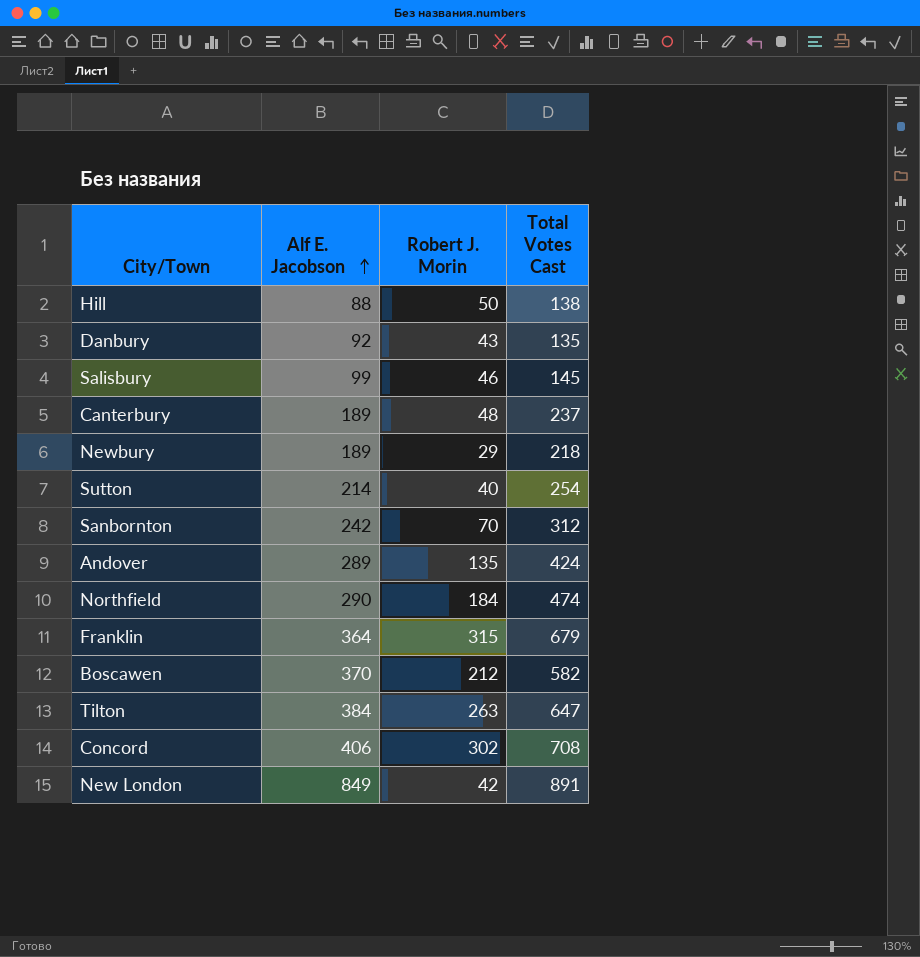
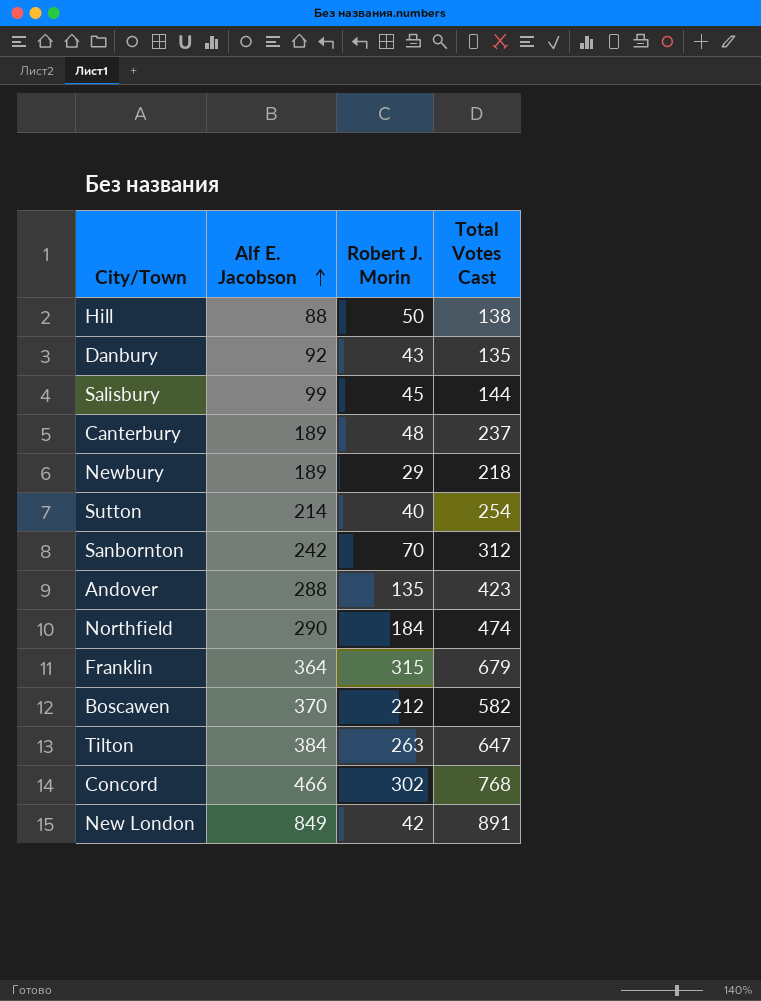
Salisbury | Robert J. Morin: 46 -> 45
Salisbury | Total Votes Cast: 145 -> 144
Andover | Alf E. Jacobson: 289 -> 288
Andover | Total Votes Cast: 424 -> 423
Concord | Alf E. Jacobson: 406 -> 466
Concord | Total Votes Cast: 708 -> 768

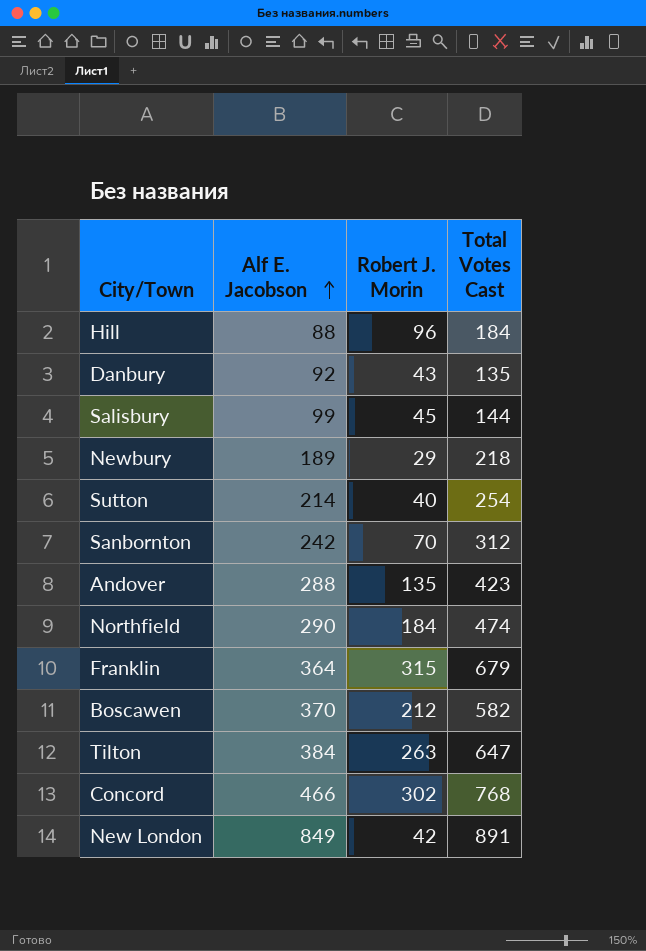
row Canterbury: 189 | 48 | 237 -> none
Hill | Robert J. Morin: 50 -> 96
Hill | Total Votes Cast: 138 -> 184

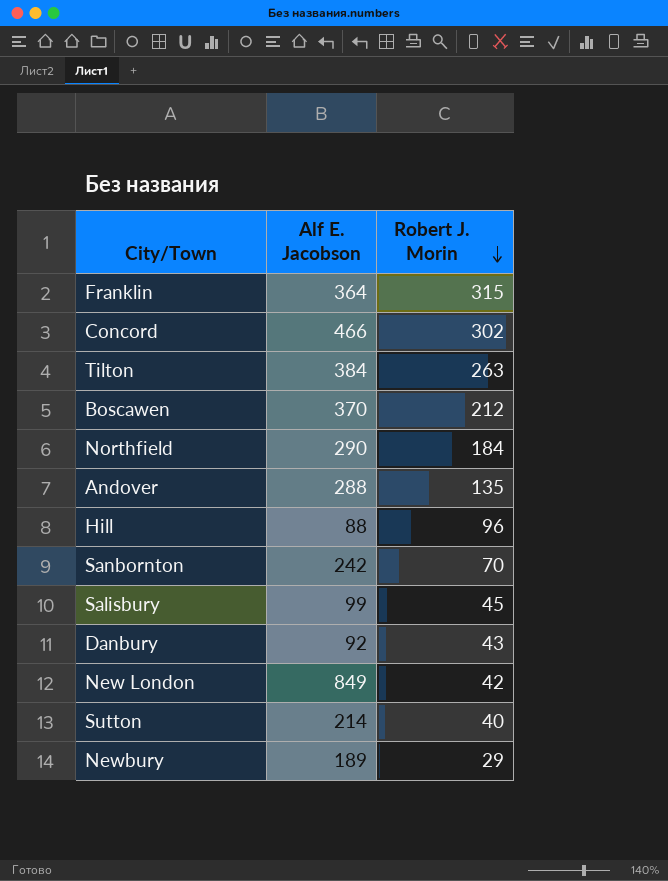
row order: Alf E. Jacobson ascending -> Robert J. Morin descending
column Total Votes Cast | formula: [Alf E. Jacobson] + [Robert J. Morin] -> none

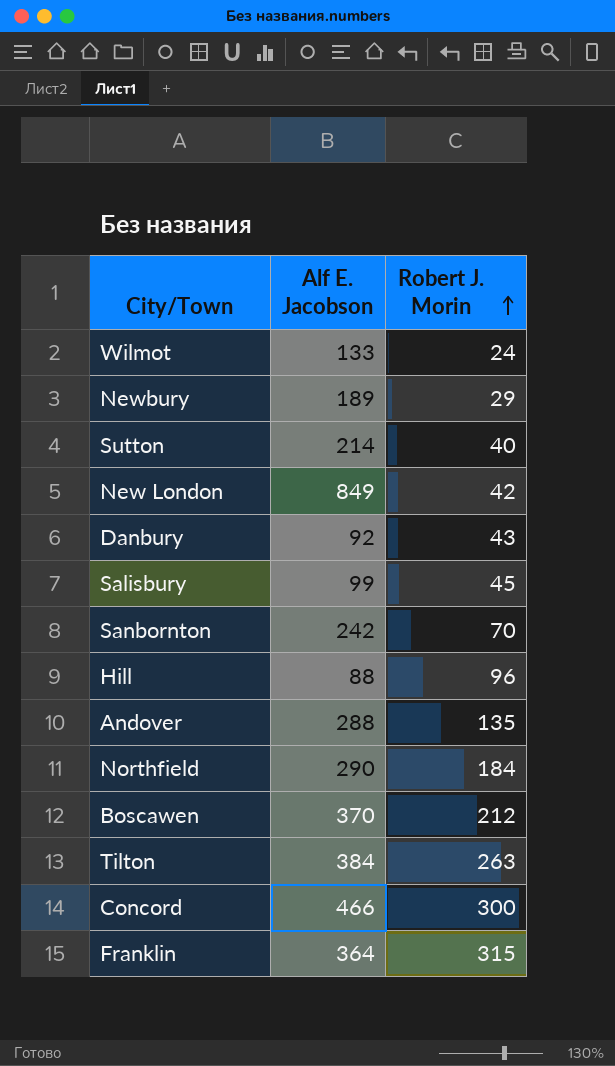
row order: Robert J. Morin descending -> Robert J. Morin ascending
row Wilmot: none -> 133 | 24
Concord | Robert J. Morin: 302 -> 300

